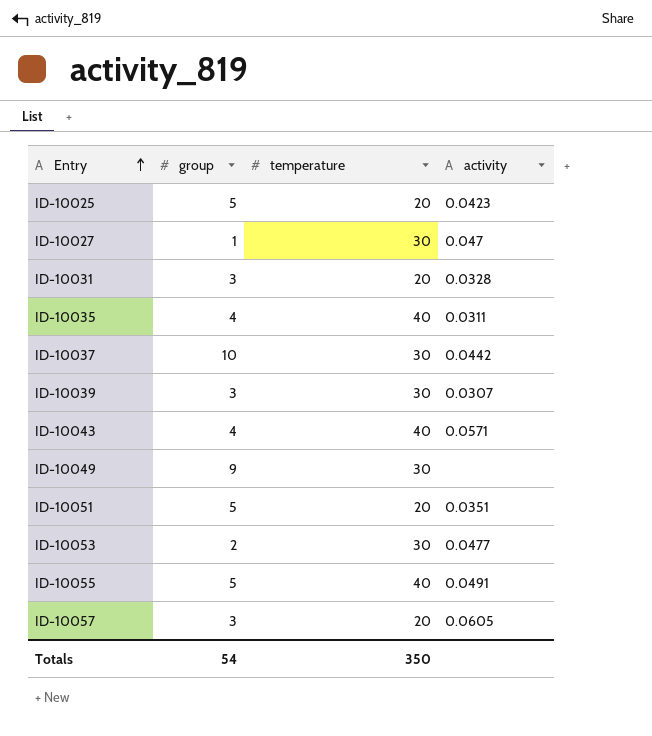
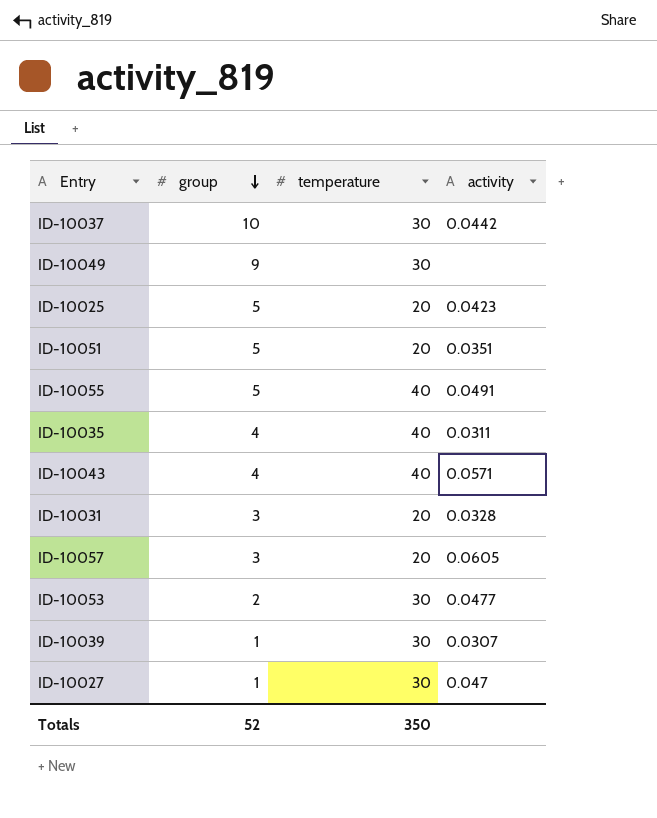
row order: Entry ascending -> group descending
ID-10039 | group: 3 -> 1
Totals | group: 54 -> 52

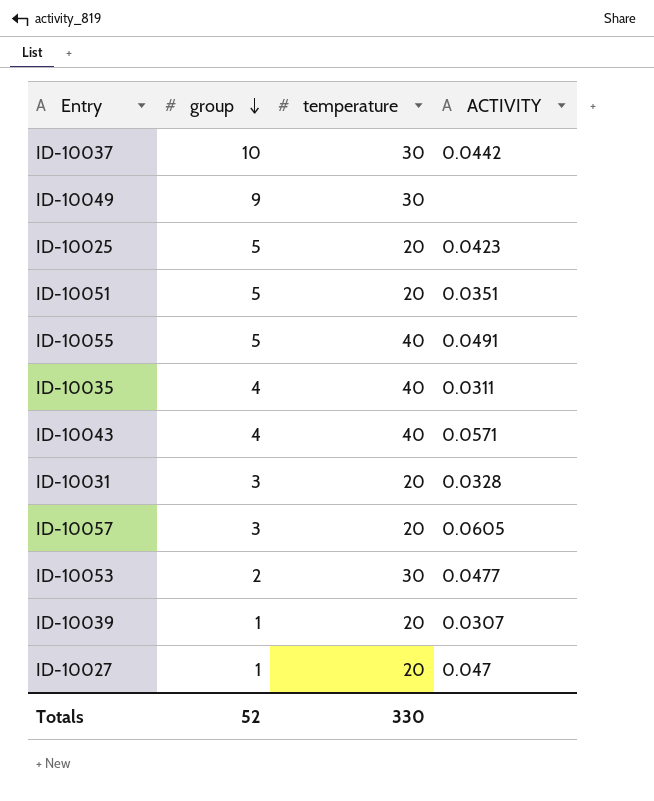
column name: activity -> ACTIVITY
ID-10039 | temperature: 30 -> 20
ID-10027 | temperature: 30 -> 20
Totals | temperature: 350 -> 330

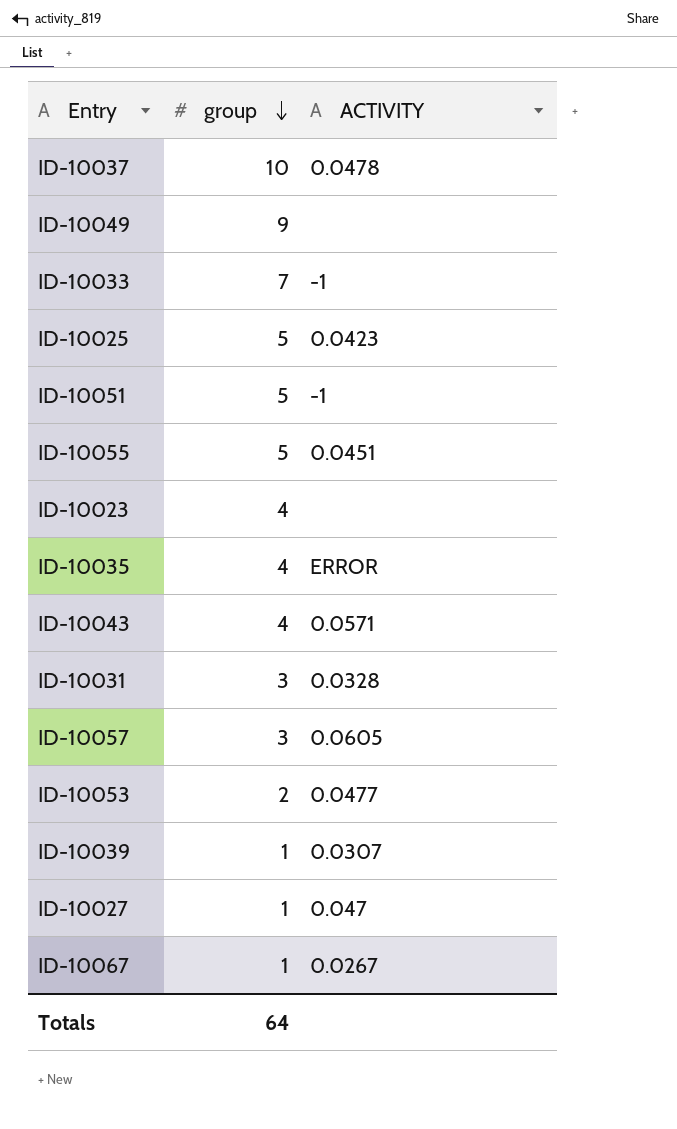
column temperature | position: 3 -> none
ID-10037 | ACTIVITY: 0.0442 -> 0.0478
row ID-10033: none -> 7 | -1
ID-10051 | ACTIVITY: 0.0351 -> -1
ID-10055 | ACTIVITY: 0.0491 -> 0.0451
row ID-10023: none -> 4 | none
ID-10035 | ACTIVITY: 0.0311 -> ERROR
row ID-10067: none -> 1 | 0.0267
Totals | group: 52 -> 64

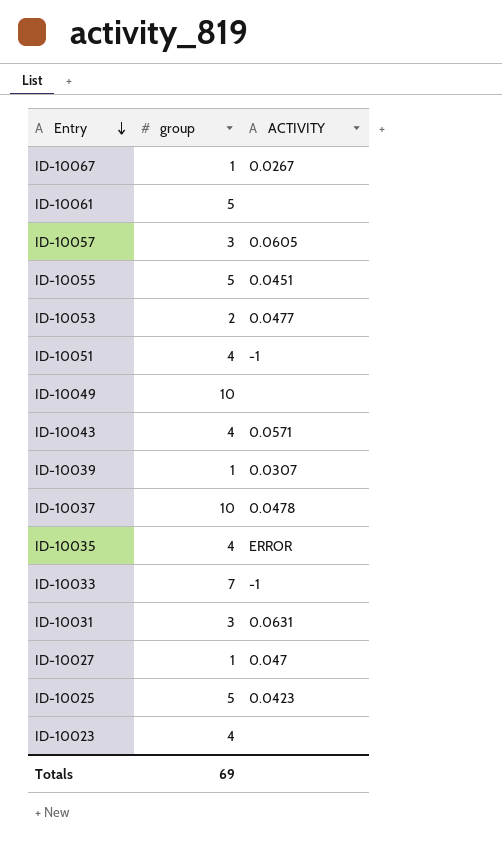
row order: group descending -> Entry descending
row ID-10061: none -> 5 | none
ID-10051 | group: 5 -> 4
ID-10049 | group: 9 -> 10
ID-10031 | ACTIVITY: 0.0328 -> 0.0631
Totals | group: 64 -> 69

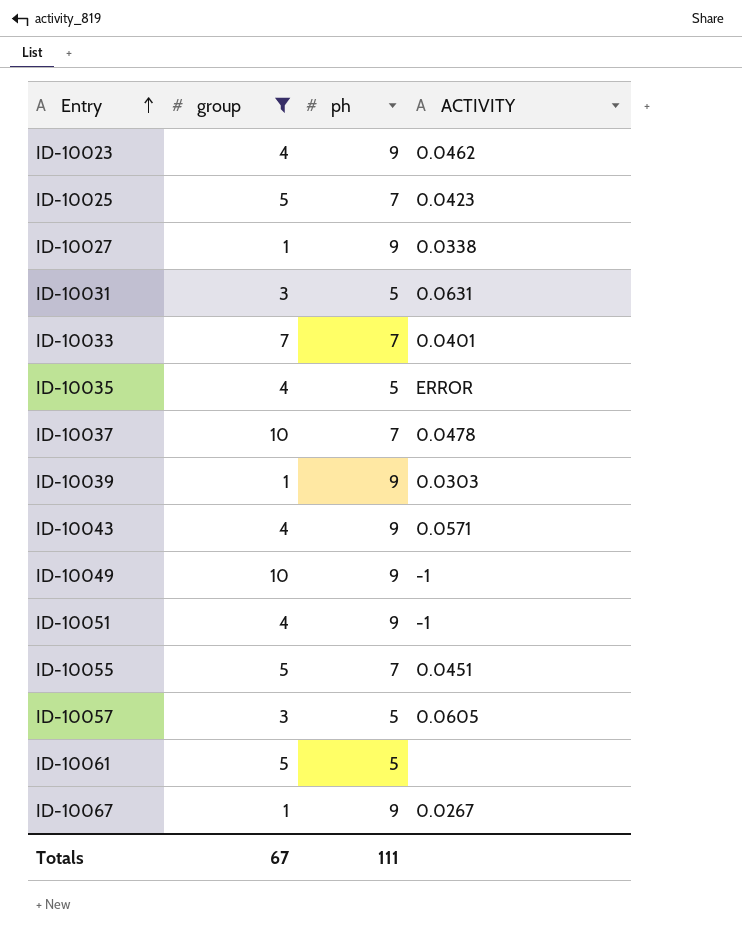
filter: none -> group != 2
row order: Entry descending -> Entry ascending
column ph | position: none -> 3
ID-10023 | ACTIVITY: none -> 0.0462
ID-10027 | ACTIVITY: 0.047 -> 0.0338
ID-10033 | ACTIVITY: -1 -> 0.0401
ID-10039 | ACTIVITY: 0.0307 -> 0.0303
ID-10049 | ACTIVITY: none -> -1
Totals | group: 69 -> 67

